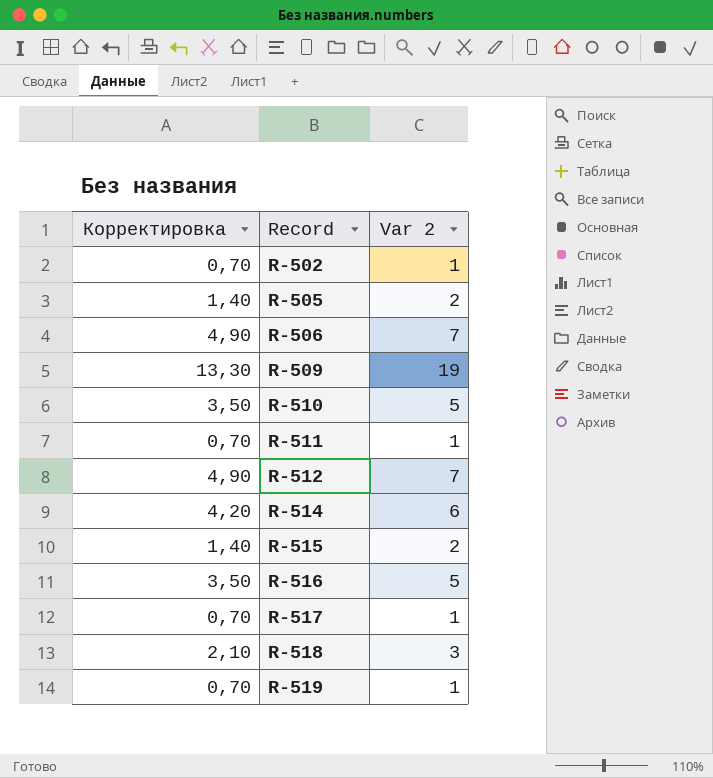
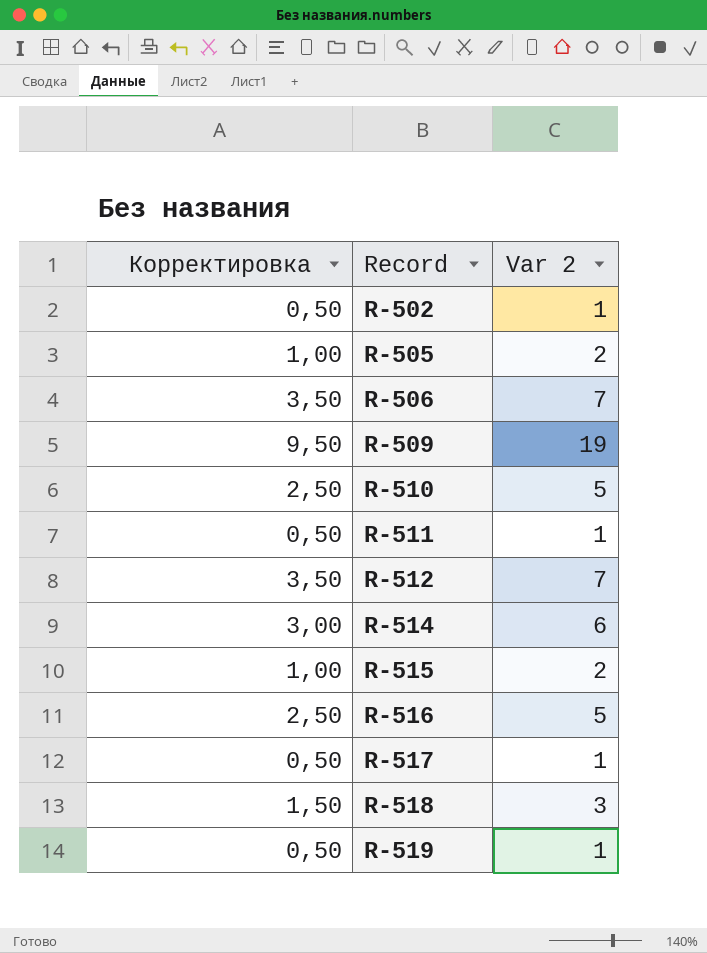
column Корректировка | formula: [Var 2] * 0,7 -> [Var 2] * 0,5

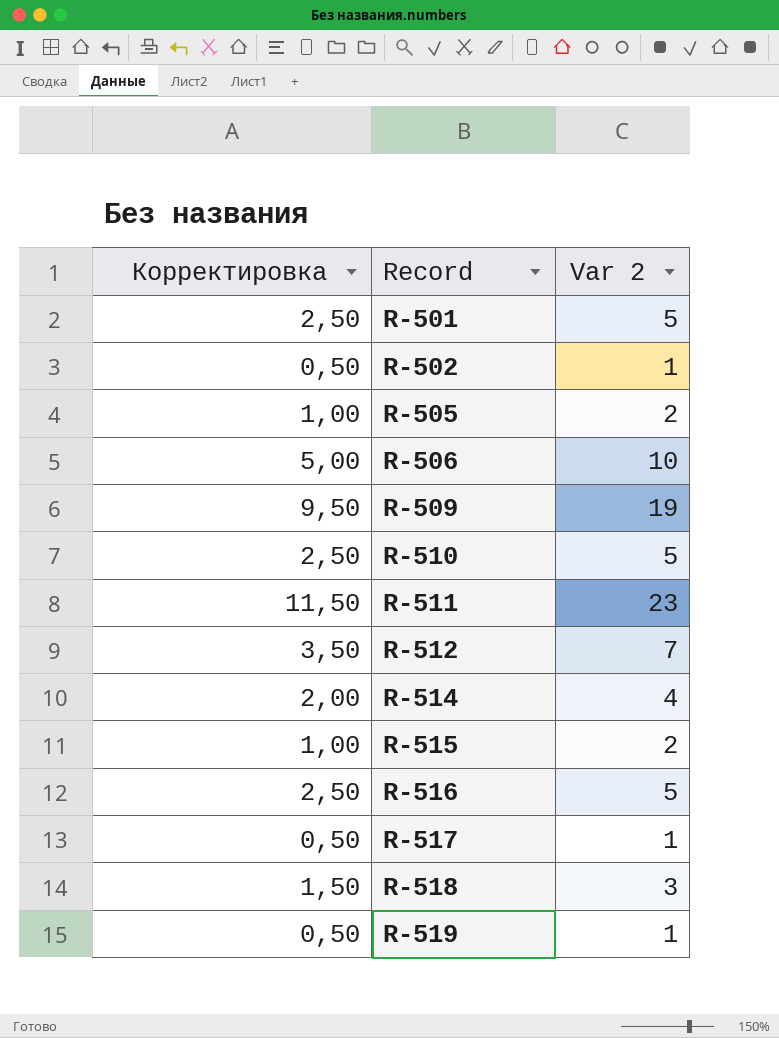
row R-501: none -> 2,50 | 5
R-506 | Корректировка: 3,50 -> 5,00
R-506 | Var 2: 7 -> 10
R-511 | Корректировка: 0,50 -> 11,50
R-511 | Var 2: 1 -> 23
R-514 | Корректировка: 3,00 -> 2,00
R-514 | Var 2: 6 -> 4

